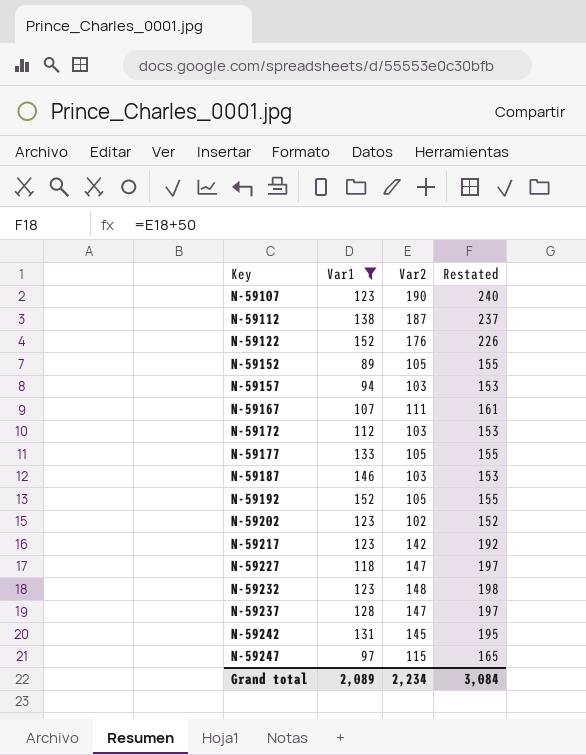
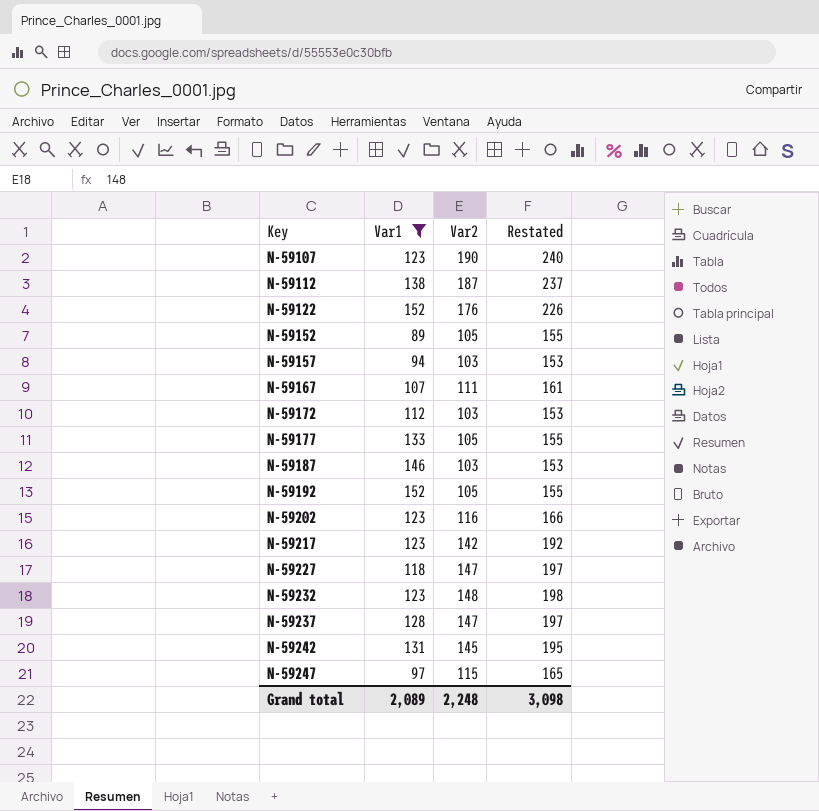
N-59202 | Var2: 102 -> 116
N-59202 | Restated: 152 -> 166
Grand total | Var2: 2,234 -> 2,248
Grand total | Restated: 3,084 -> 3,098

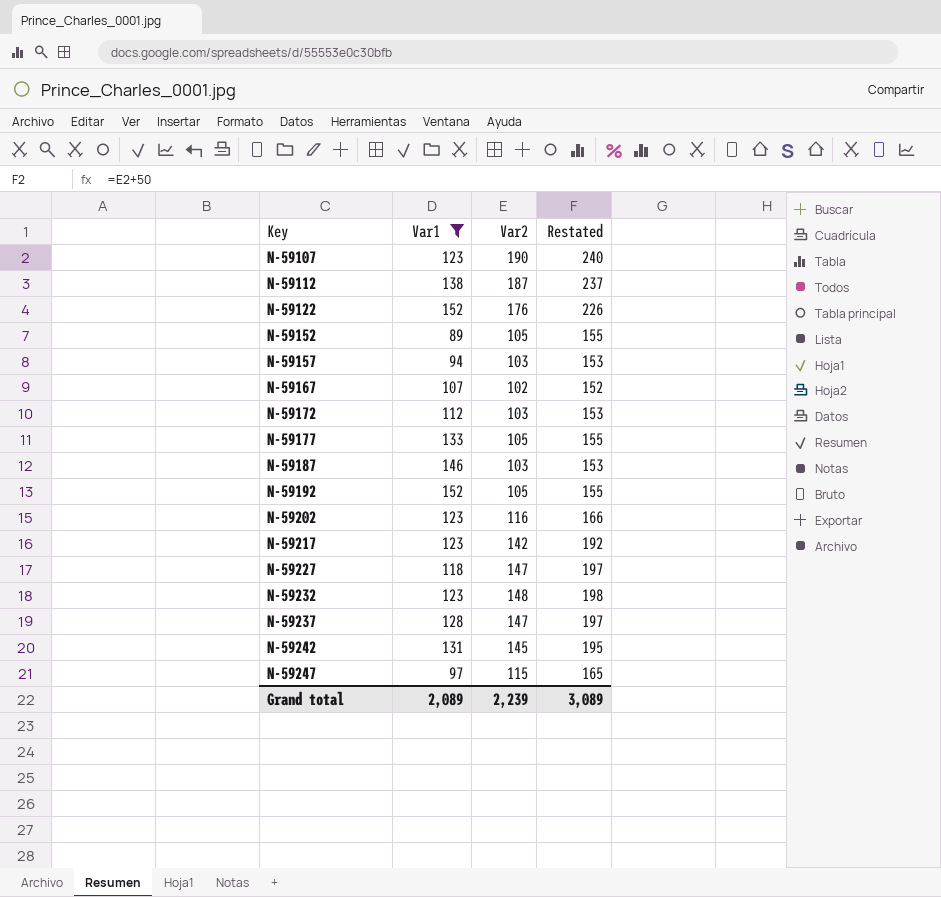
N-59167 | Var2: 111 -> 102
N-59167 | Restated: 161 -> 152
Grand total | Var2: 2,248 -> 2,239
Grand total | Restated: 3,098 -> 3,089

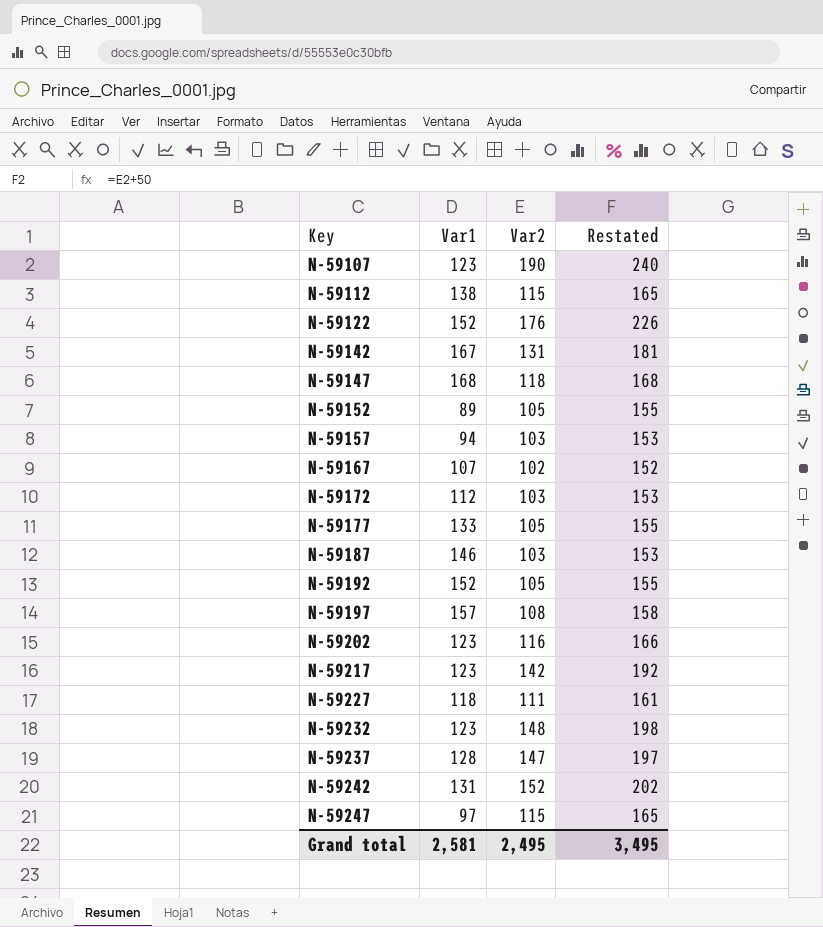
filter: Var1 <= 152 -> none
N-59112 | Var2: 187 -> 115
N-59112 | Restated: 237 -> 165
N-59227 | Var2: 147 -> 111
N-59227 | Restated: 197 -> 161
N-59242 | Var2: 145 -> 152
N-59242 | Restated: 195 -> 202
Grand total | Var1: 2,089 -> 2,581
Grand total | Var2: 2,239 -> 2,495
Grand total | Restated: 3,089 -> 3,495

